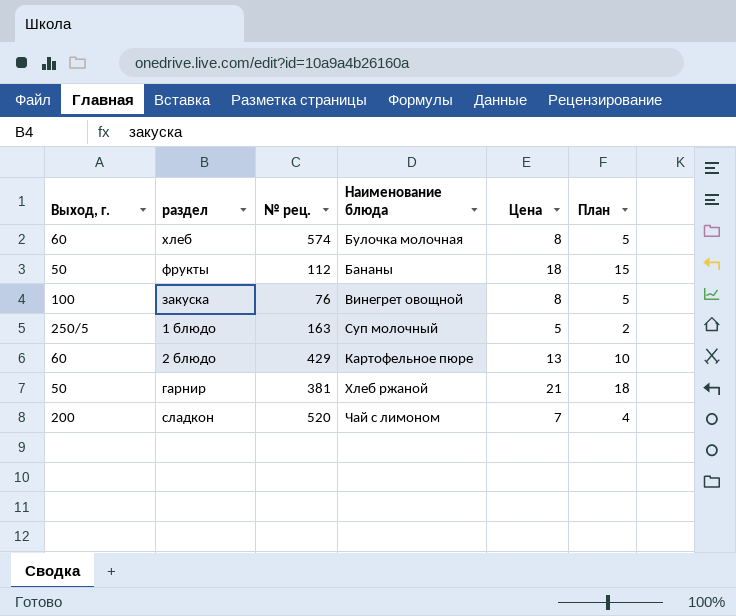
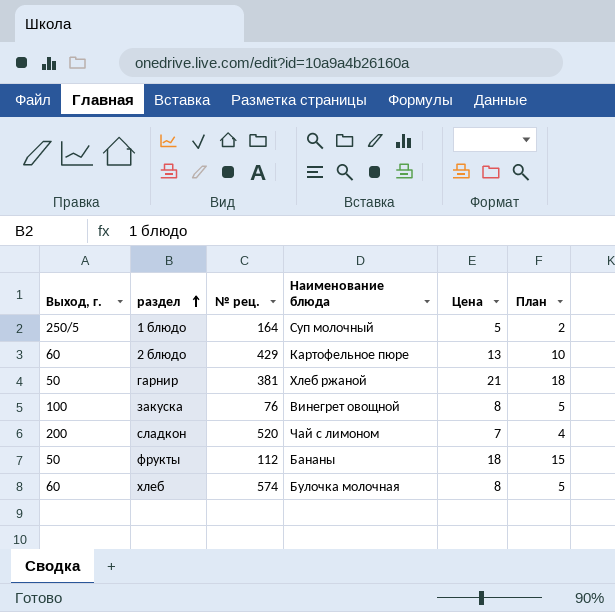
row order: none -> раздел ascending
1 блюдо | № рец.: 163 -> 164

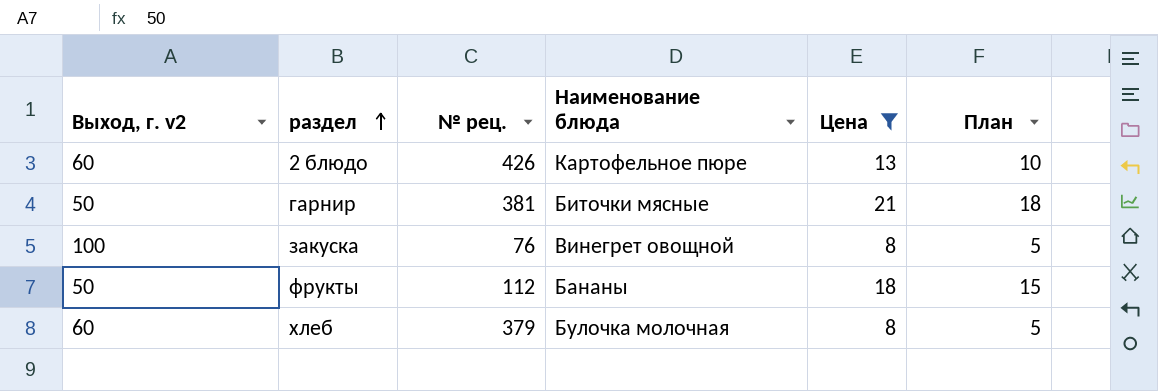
filter: none -> Цена >= 8
column name: Выход, г. -> Выход, г. v2
2 блюдо | № рец.: 429 -> 426
гарнир | Наименование блюда: Хлеб ржаной -> Биточки мясные
хлеб | № рец.: 574 -> 379

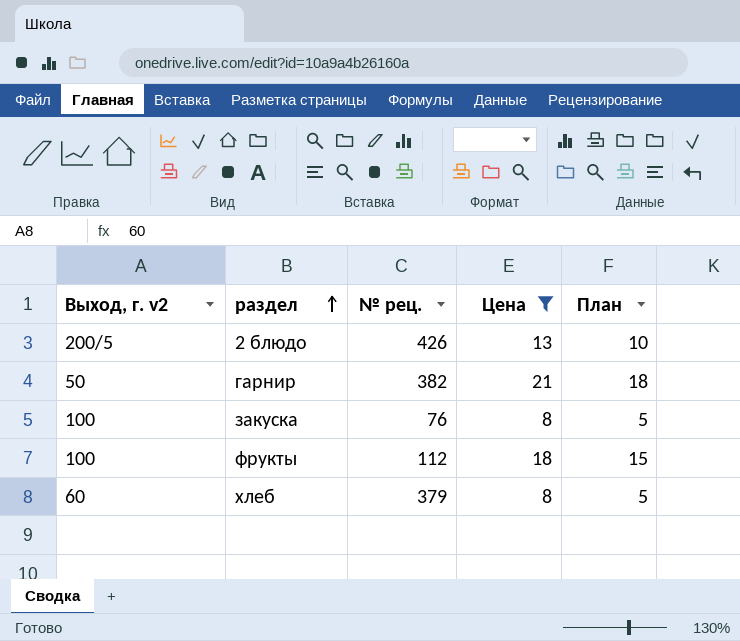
column Наименование блюда | position: 4 -> none
2 блюдо | Выход, г. v2: 60 -> 200/5
гарнир | № рец.: 381 -> 382
фрукты | Выход, г. v2: 50 -> 100

